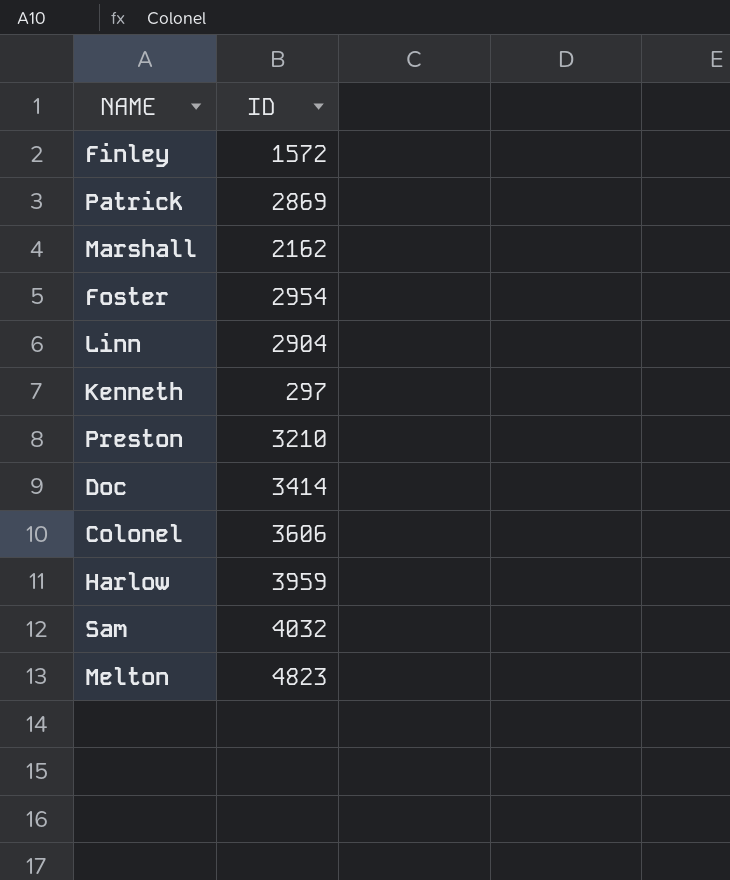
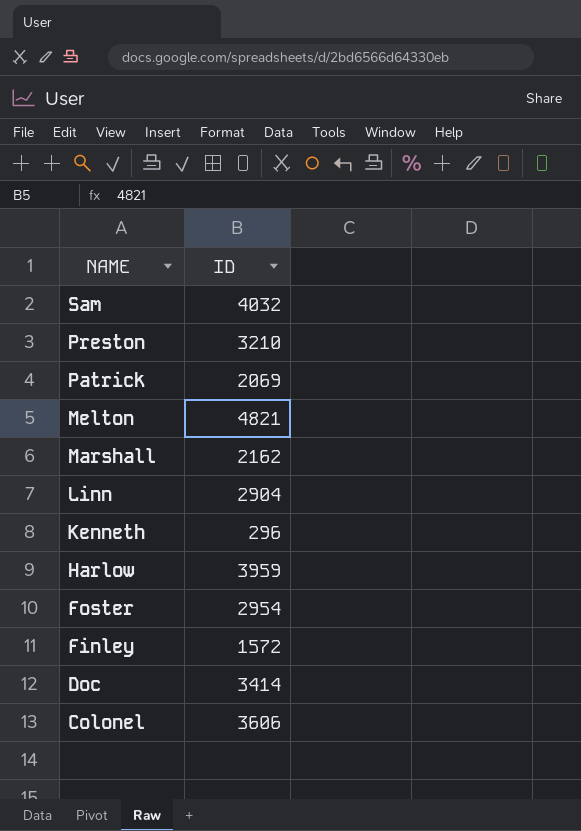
row order: none -> NAME descending
Patrick | ID: 2869 -> 2069
Melton | ID: 4823 -> 4821
Kenneth | ID: 297 -> 296

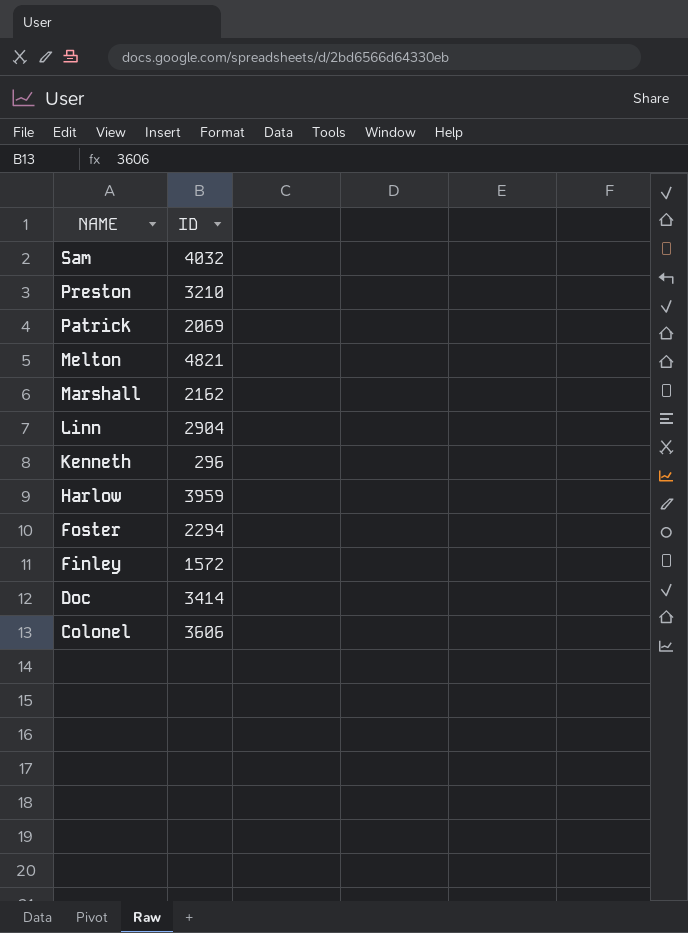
Foster | ID: 2954 -> 2294

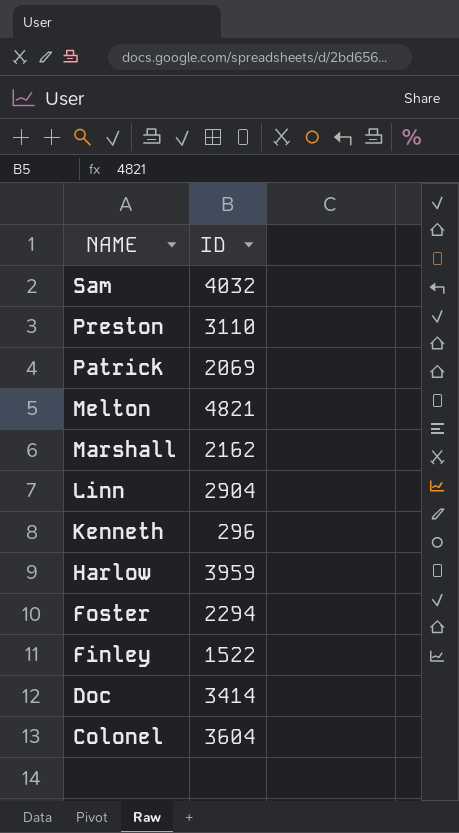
Preston | ID: 3210 -> 3110
Finley | ID: 1572 -> 1522
Colonel | ID: 3606 -> 3604

